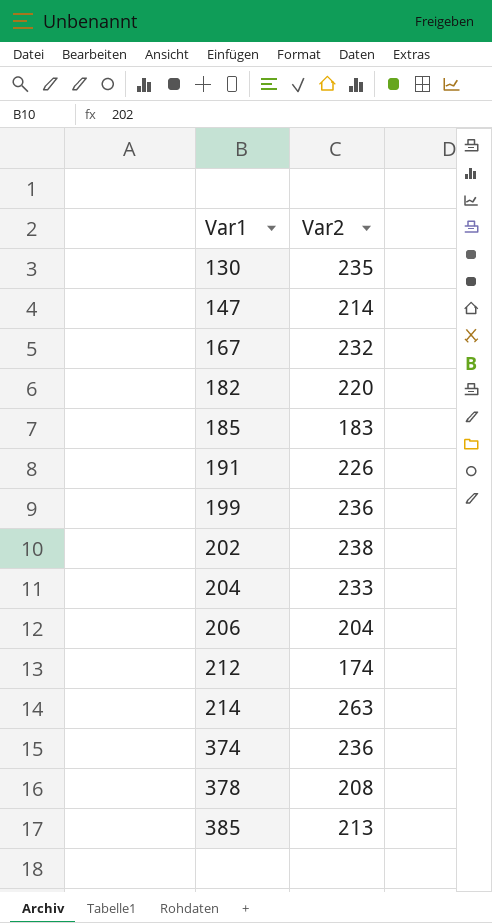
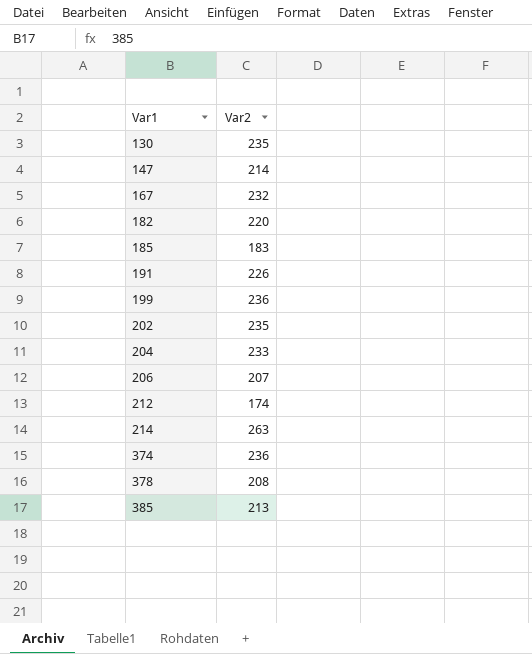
202 | Var2: 238 -> 235
206 | Var2: 204 -> 207

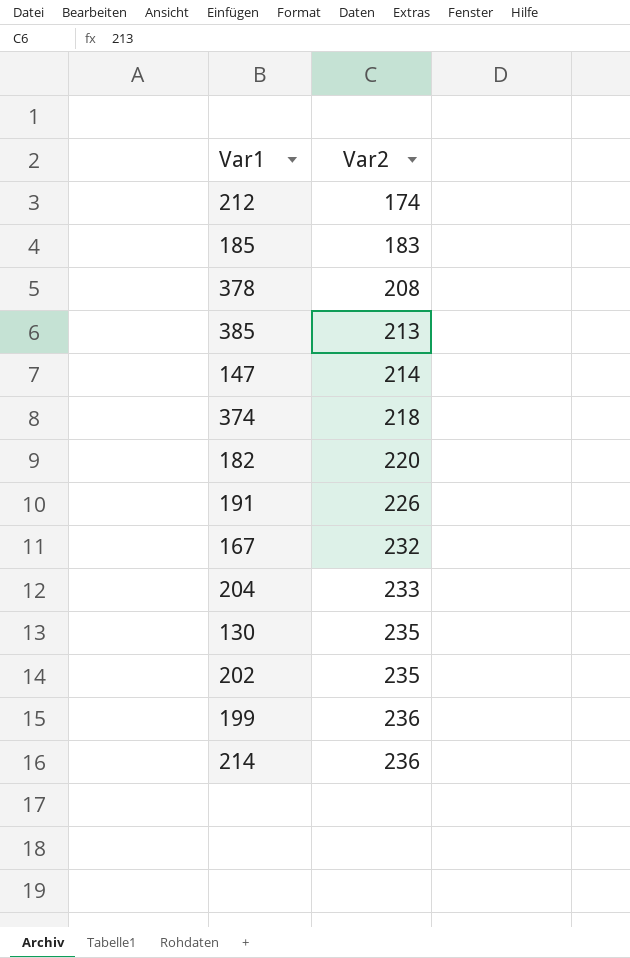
row order: Var1 ascending -> Var2 ascending
row 206: 207 -> none
374 | Var2: 236 -> 218
214 | Var2: 263 -> 236

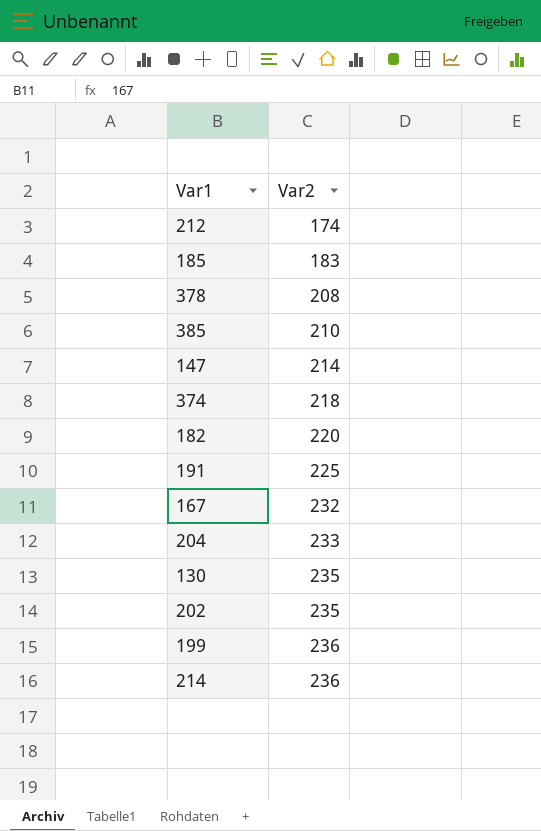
385 | Var2: 213 -> 210
191 | Var2: 226 -> 225

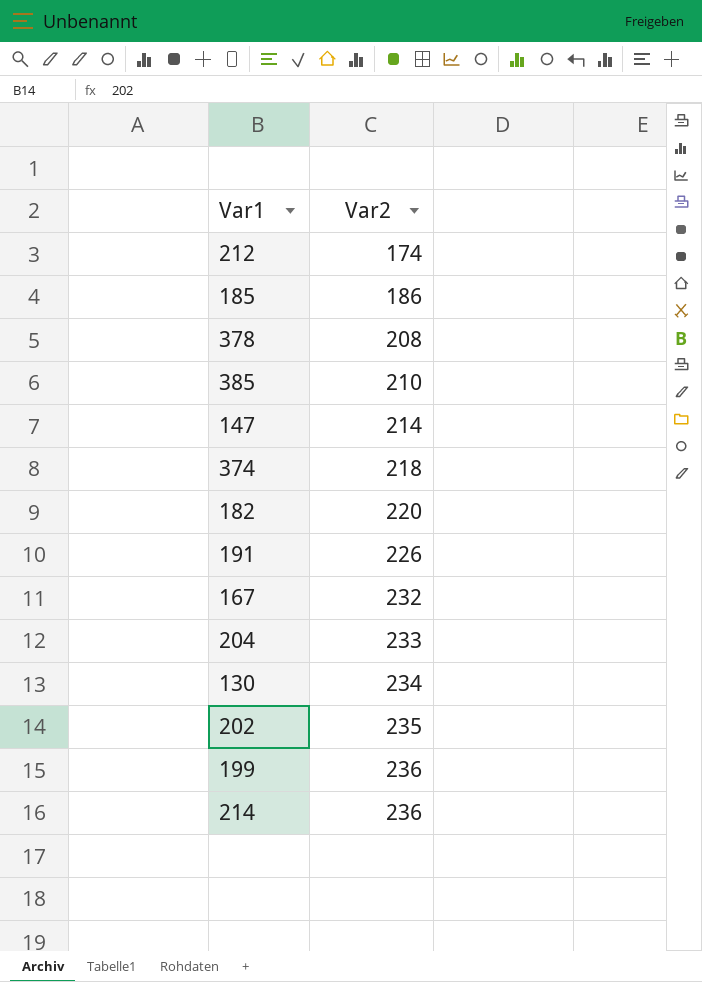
185 | Var2: 183 -> 186
191 | Var2: 225 -> 226
130 | Var2: 235 -> 234

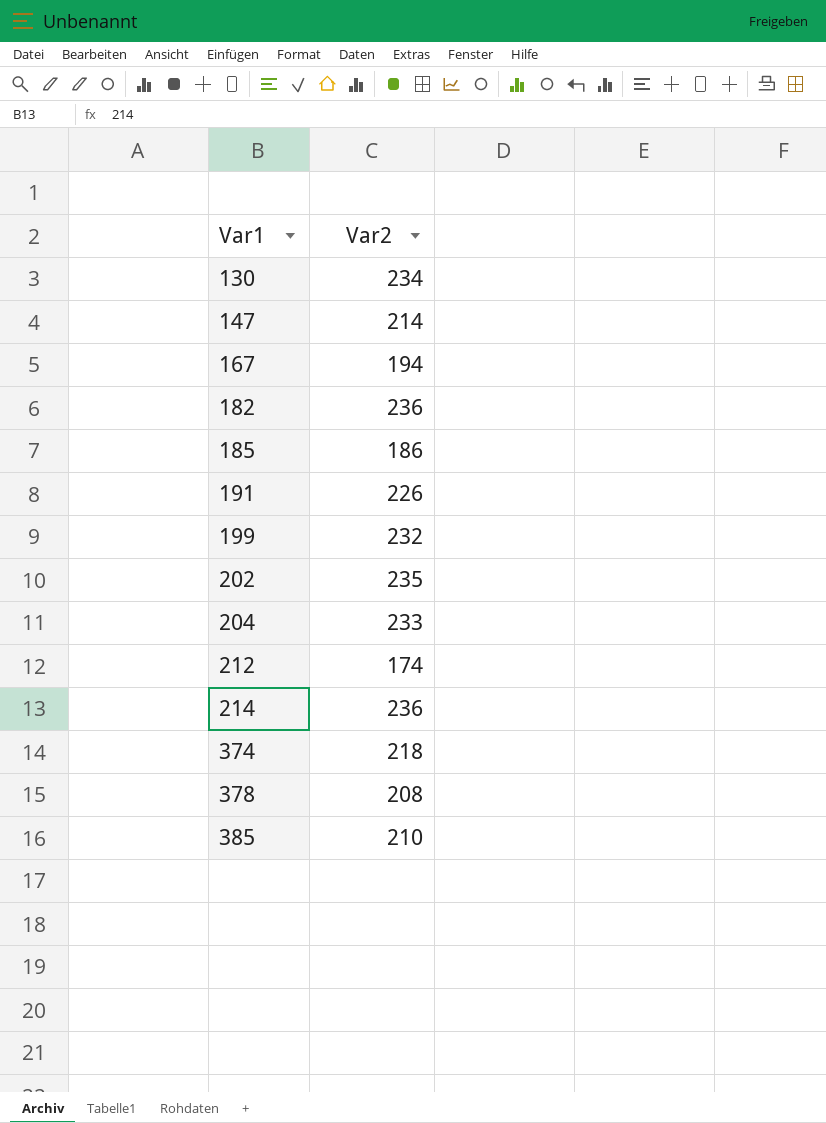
row order: Var2 ascending -> Var1 ascending
167 | Var2: 232 -> 194
182 | Var2: 220 -> 236
199 | Var2: 236 -> 232

